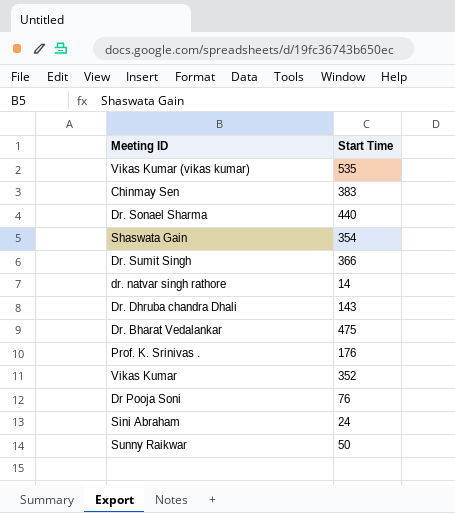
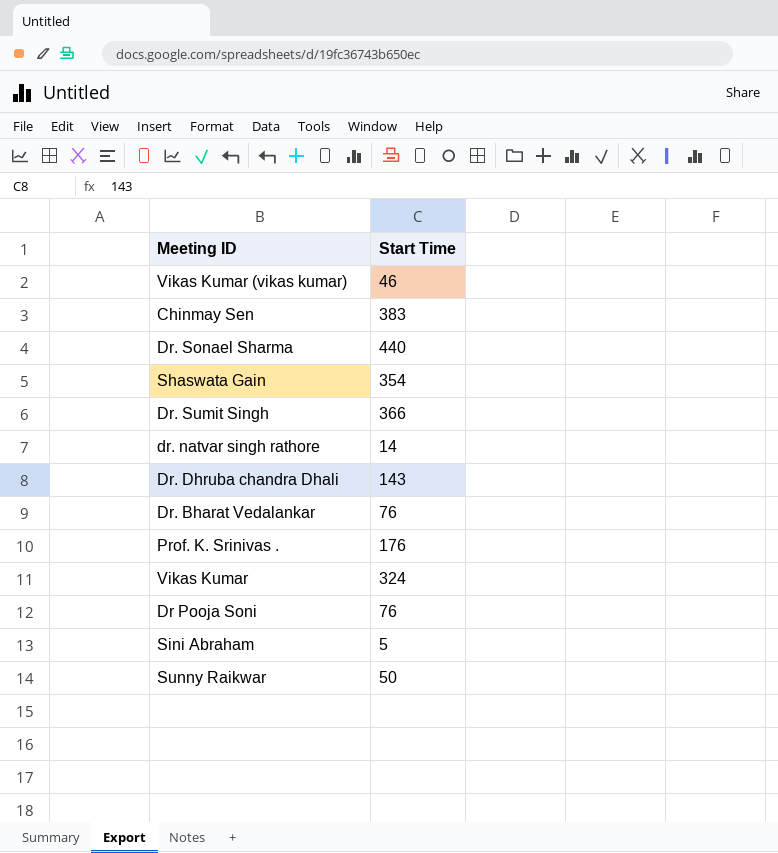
Vikas Kumar (vikas kumar) | Start Time: 535 -> 46
Dr. Bharat Vedalankar | Start Time: 475 -> 76
Vikas Kumar | Start Time: 352 -> 324
Sini Abraham | Start Time: 24 -> 5

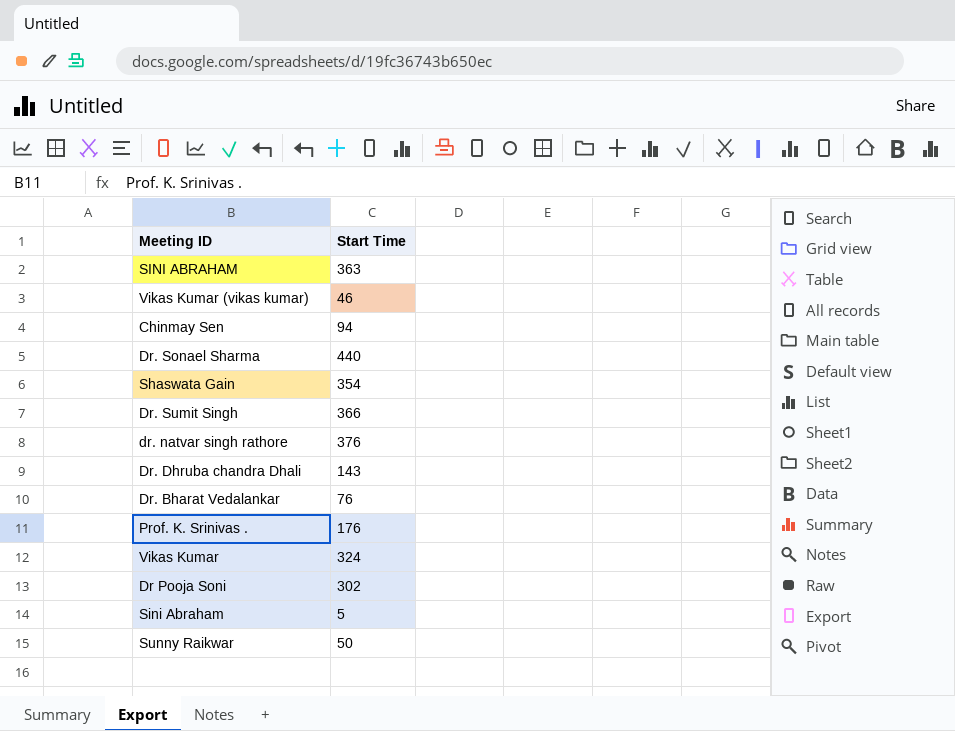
row SINI ABRAHAM: none -> 363
Chinmay Sen | Start Time: 383 -> 94
dr. natvar singh rathore | Start Time: 14 -> 376
Dr Pooja Soni | Start Time: 76 -> 302

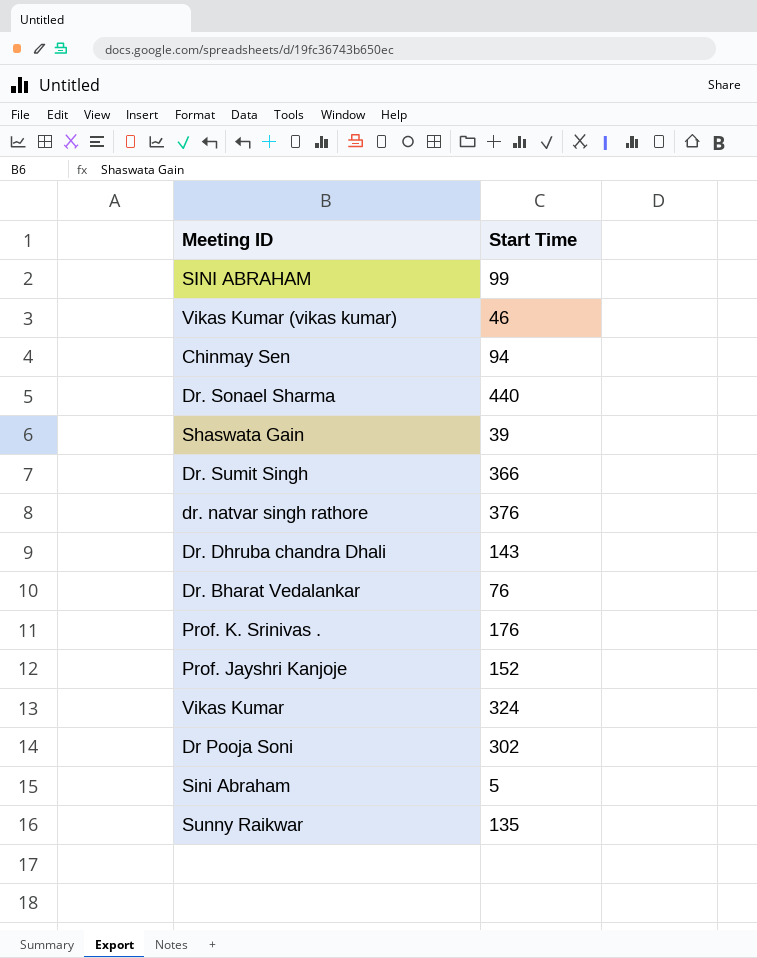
SINI ABRAHAM | Start Time: 363 -> 99
Shaswata Gain | Start Time: 354 -> 39
row Prof. Jayshri Kanjoje: none -> 152
Sunny Raikwar | Start Time: 50 -> 135

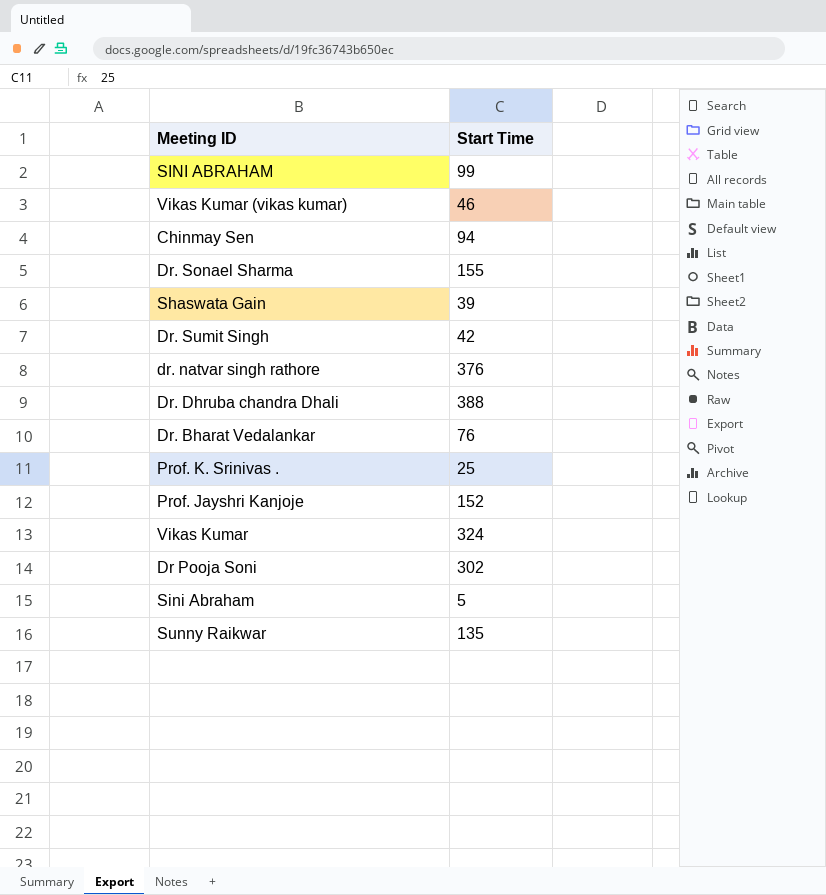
Dr. Sonael Sharma | Start Time: 440 -> 155
Dr. Sumit Singh | Start Time: 366 -> 42
Dr. Dhruba chandra Dhali | Start Time: 143 -> 388
Prof. K. Srinivas . | Start Time: 176 -> 25

